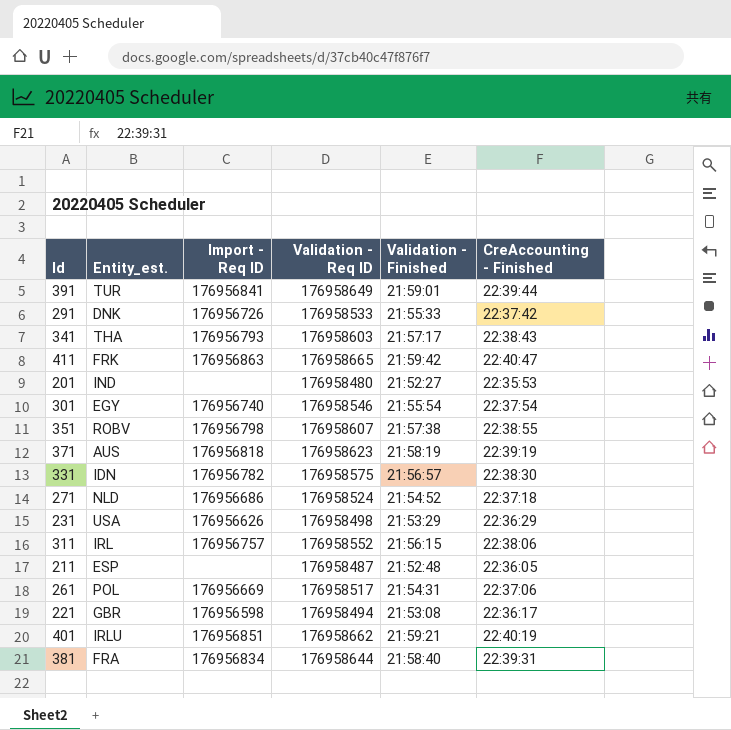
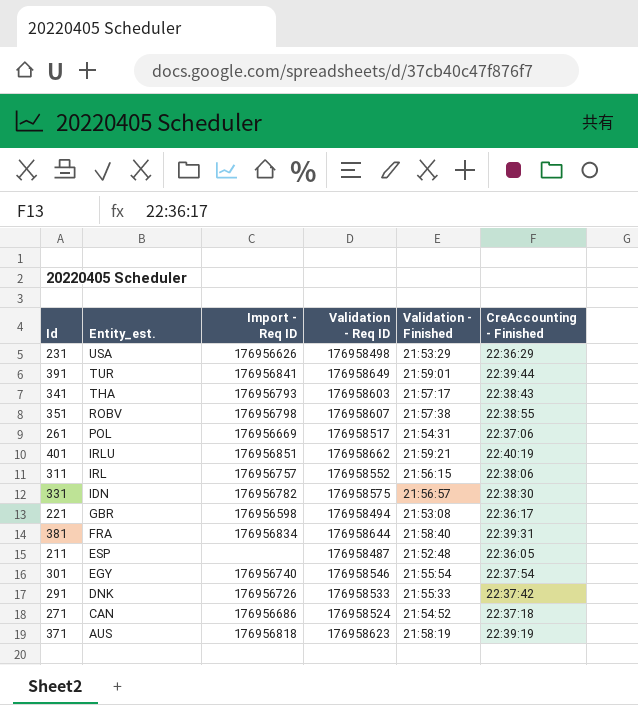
row order: none -> Entity_est. descending
row 411: FRK | 176956863 | 176958665 | 21:59:42 | 22:40:47 -> none
row 201: IND | none | 176958480 | 21:52:27 | 22:35:53 -> none
271 | Entity_est.: NLD -> CAN

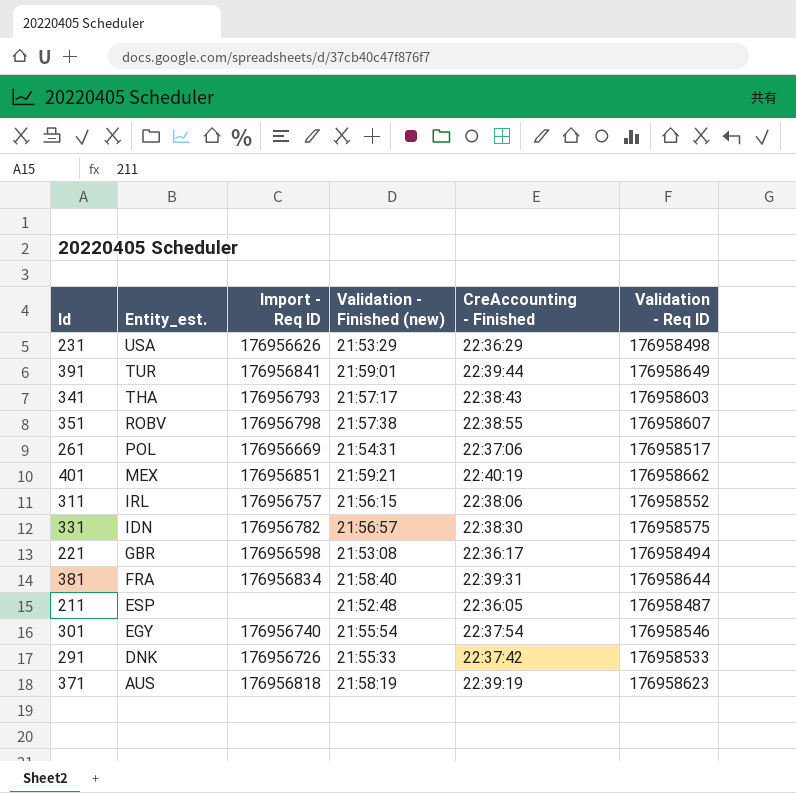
column name: Validation - Finished -> Validation - Finished (new)
column Validation - Req ID | position: 4 -> 6
row 271: CAN | 176956686 | 176958524 | 21:54:52 | 22:37:18 -> none
401 | Entity_est.: IRLU -> MEX

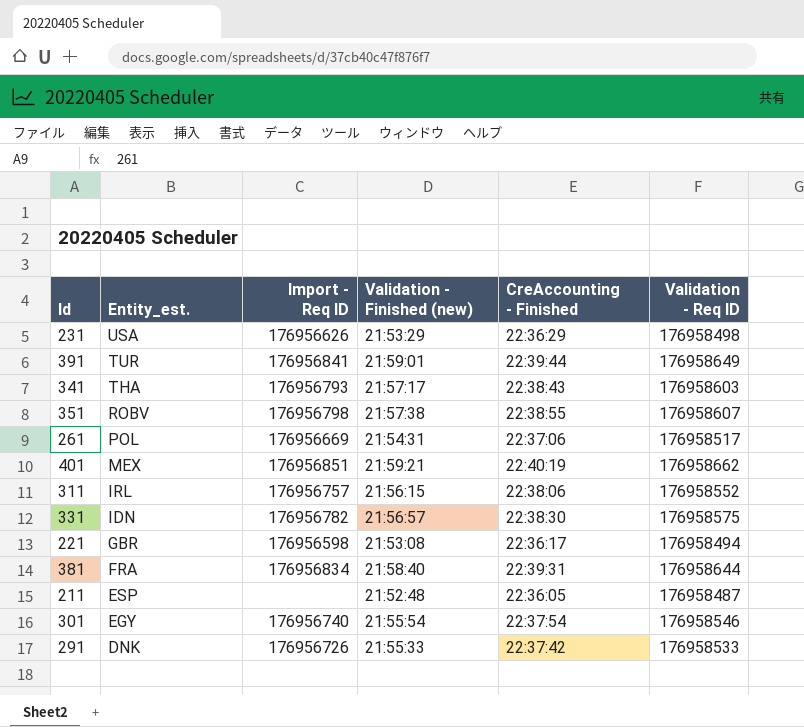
row 371: AUS | 176956818 | 21:58:19 | 22:39:19 | 176958623 -> none

